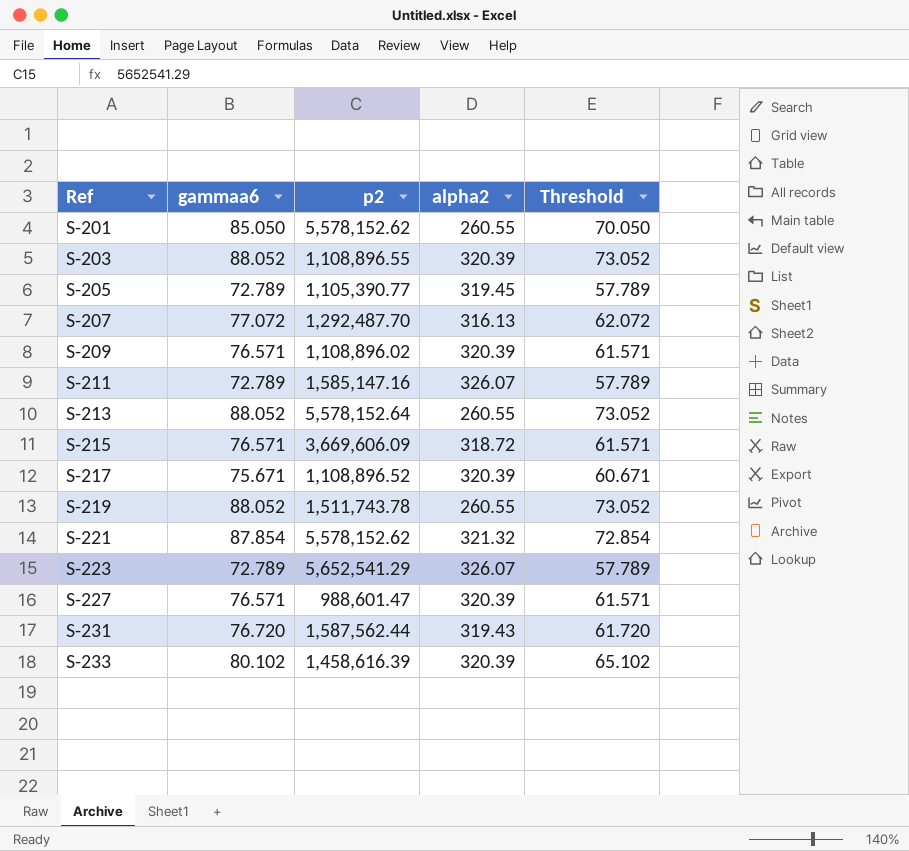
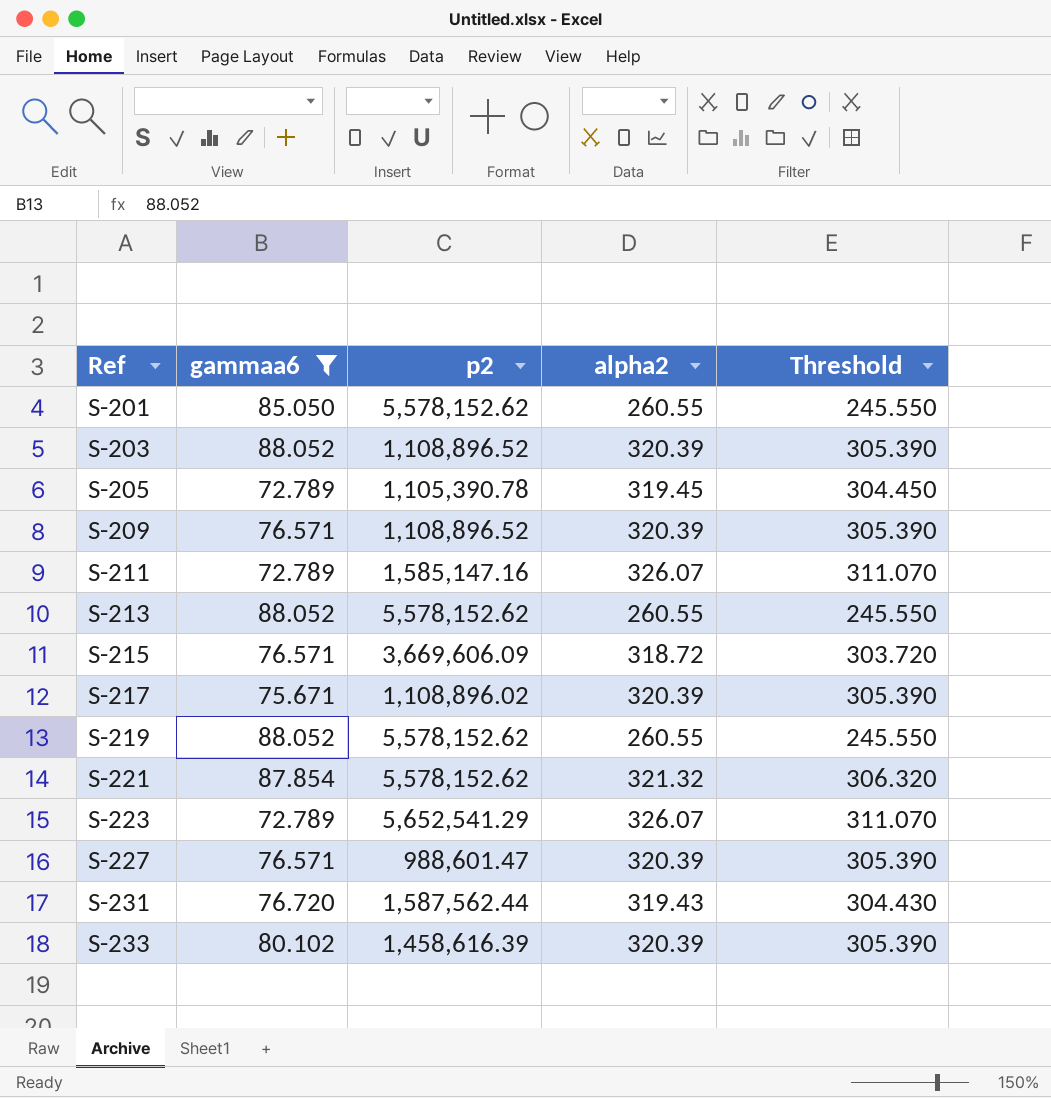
filter: none -> gammaa6 != 77.072
column Threshold | formula: [gammaa6] - 15 -> [alpha2] - 15
S-203 | p2: 1,108,896.55 -> 1,108,896.52
S-205 | p2: 1,105,390.77 -> 1,105,390.78
S-209 | p2: 1,108,896.02 -> 1,108,896.52
S-213 | p2: 5,578,152.64 -> 5,578,152.62
S-217 | p2: 1,108,896.52 -> 1,108,896.02
S-219 | p2: 1,511,743.78 -> 5,578,152.62

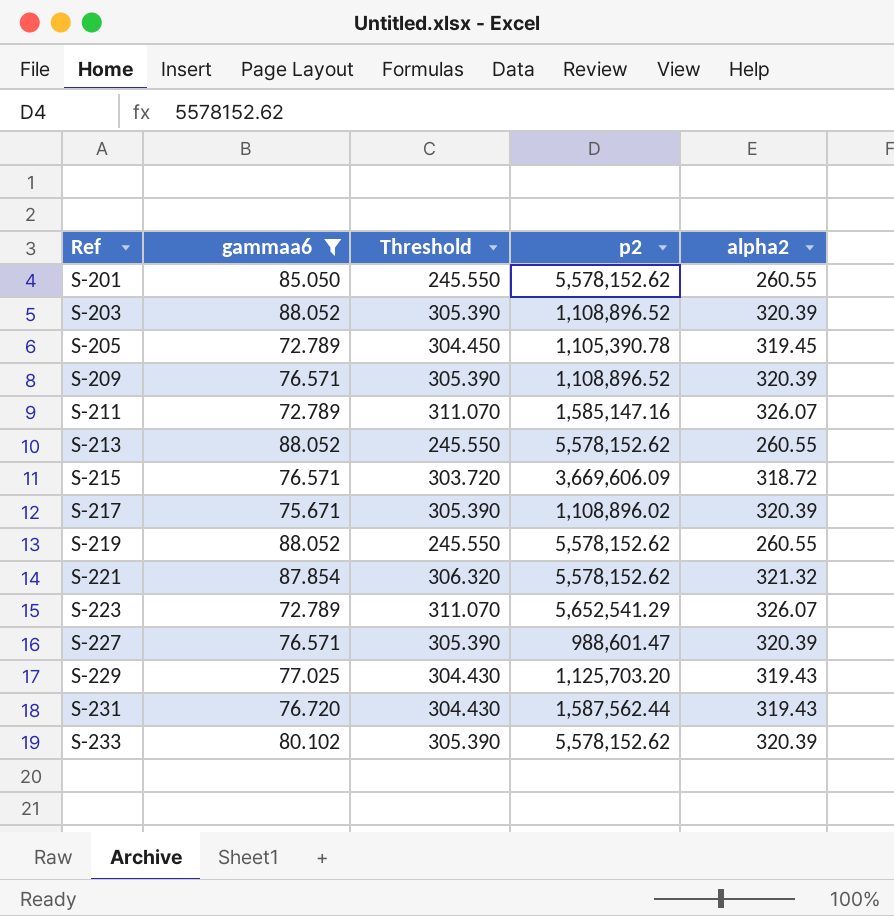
column Threshold | position: 5 -> 3
row S-229: none -> 77.025 | 304.430 | 1,125,703.20 | 319.43
S-233 | p2: 1,458,616.39 -> 5,578,152.62

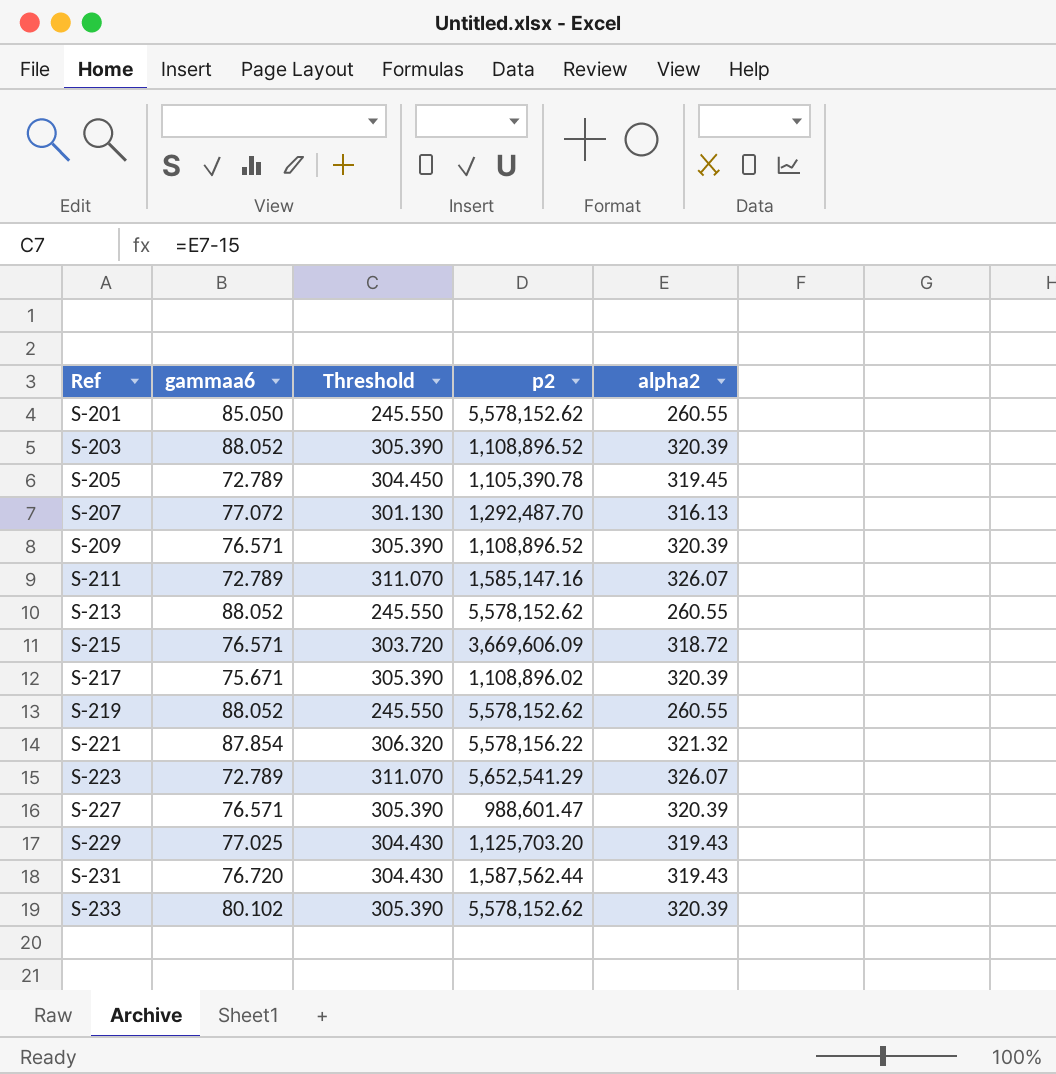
filter: gammaa6 != 77.072 -> none
S-221 | p2: 5,578,152.62 -> 5,578,156.22

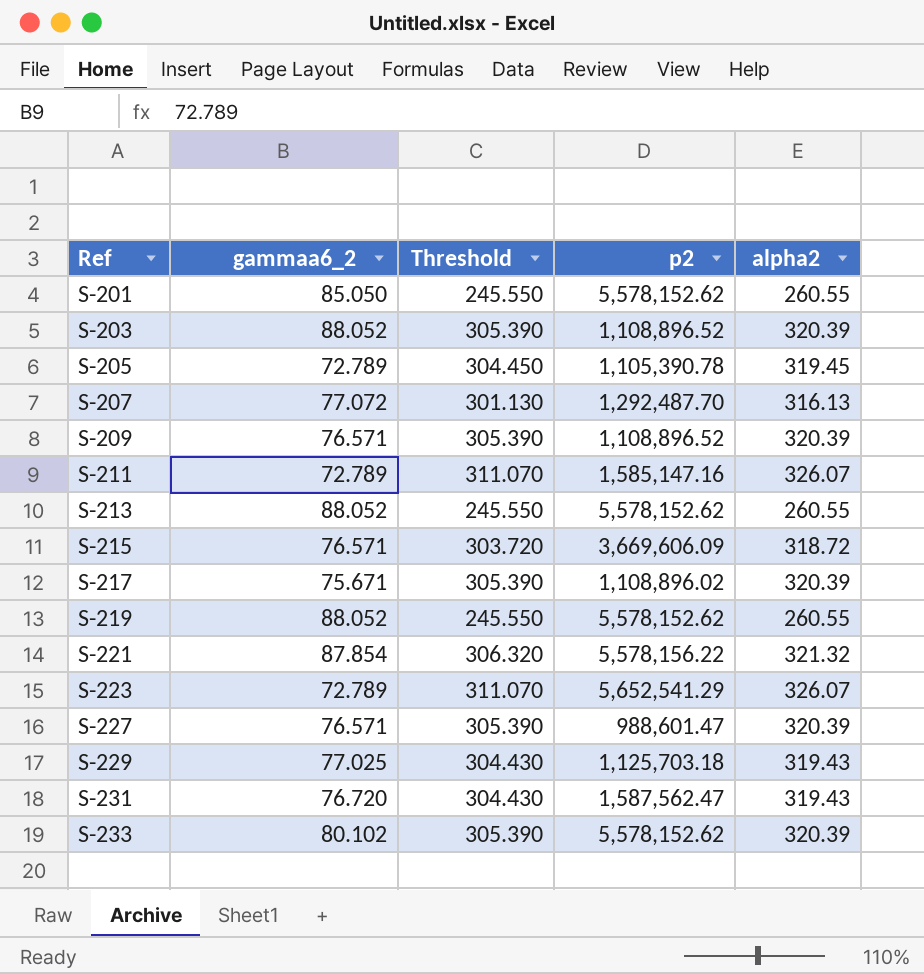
column name: gammaa6 -> gammaa6_2
S-229 | p2: 1,125,703.20 -> 1,125,703.18
S-231 | p2: 1,587,562.44 -> 1,587,562.47

